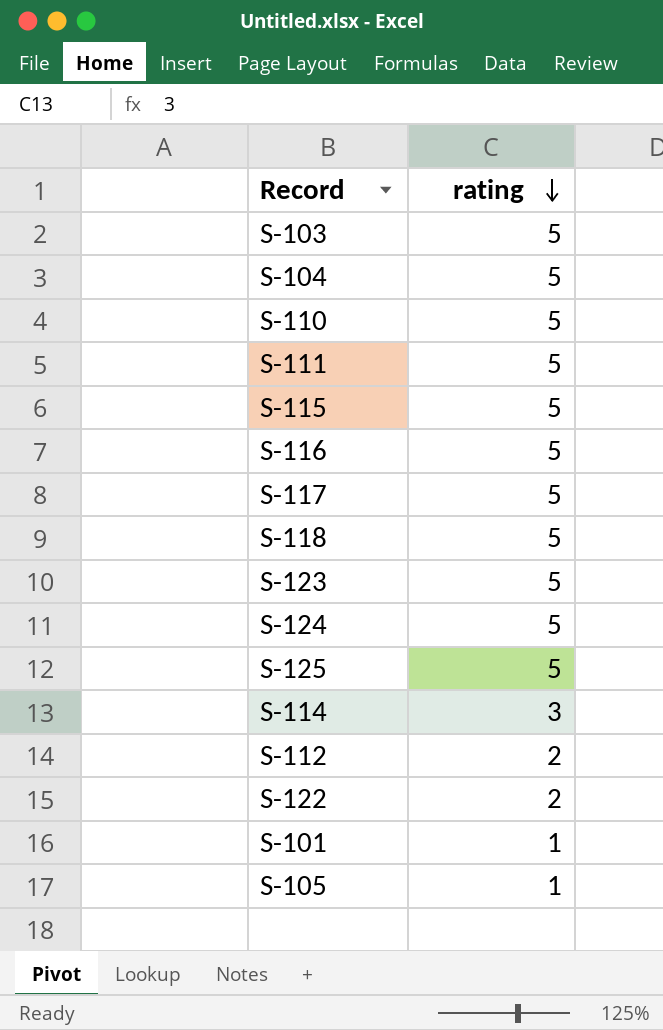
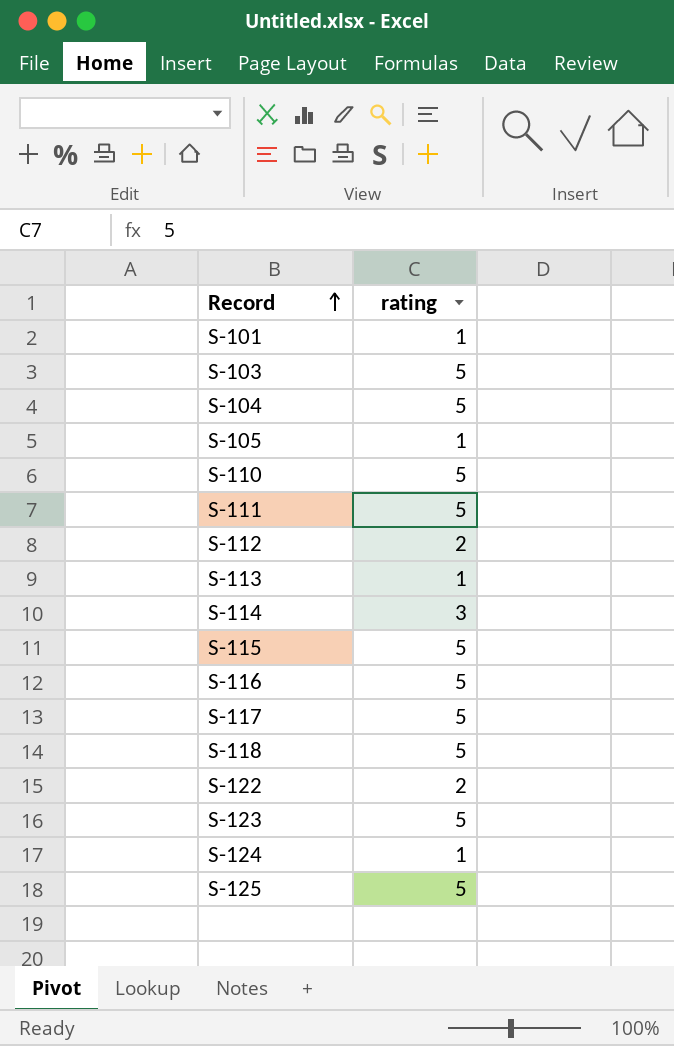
row order: rating descending -> Record ascending
row S-113: none -> 1
S-124 | rating: 5 -> 1

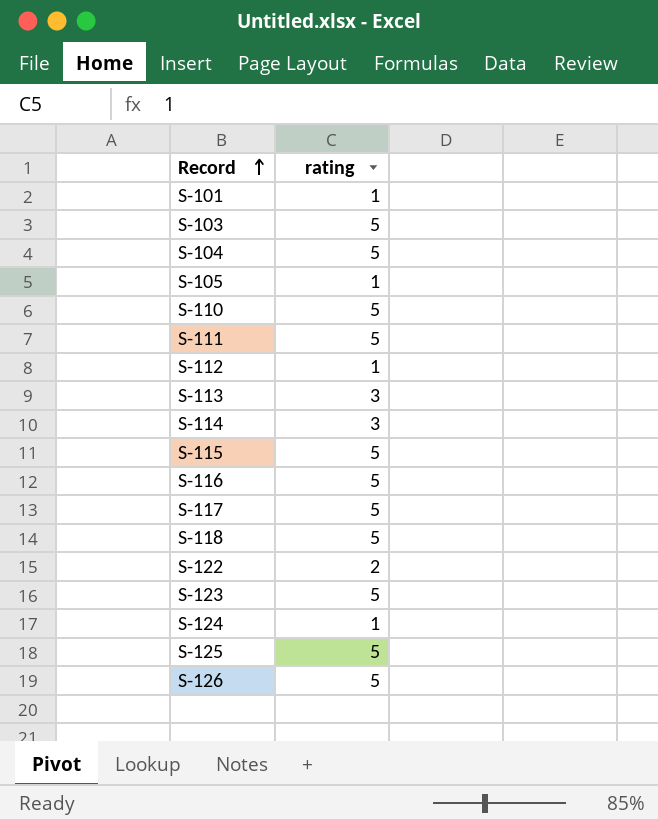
S-112 | rating: 2 -> 1
S-113 | rating: 1 -> 3
row S-126: none -> 5

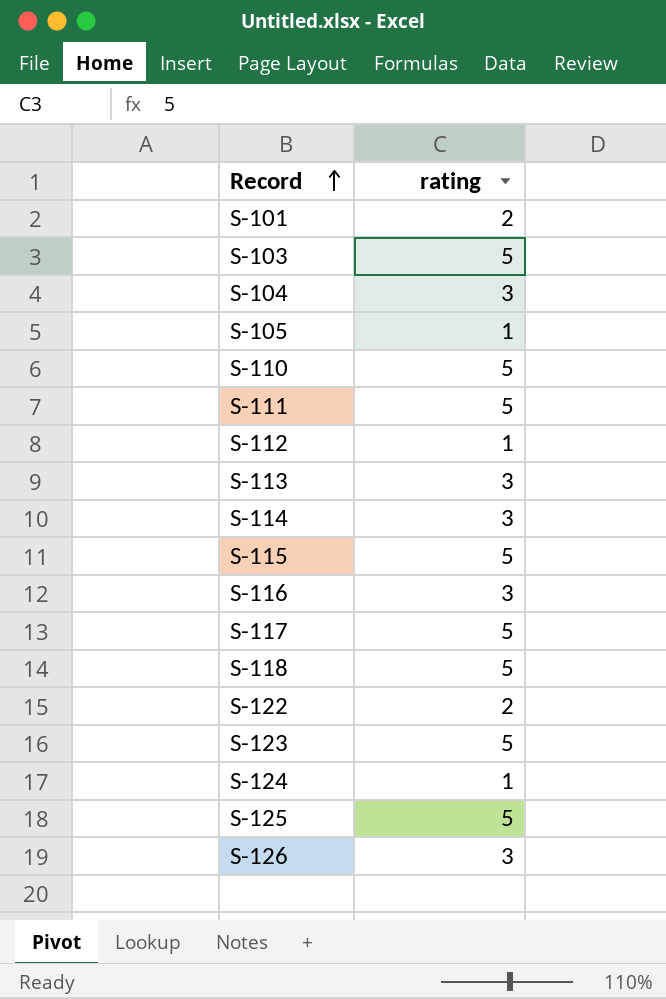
S-101 | rating: 1 -> 2
S-104 | rating: 5 -> 3
S-116 | rating: 5 -> 3
S-126 | rating: 5 -> 3

